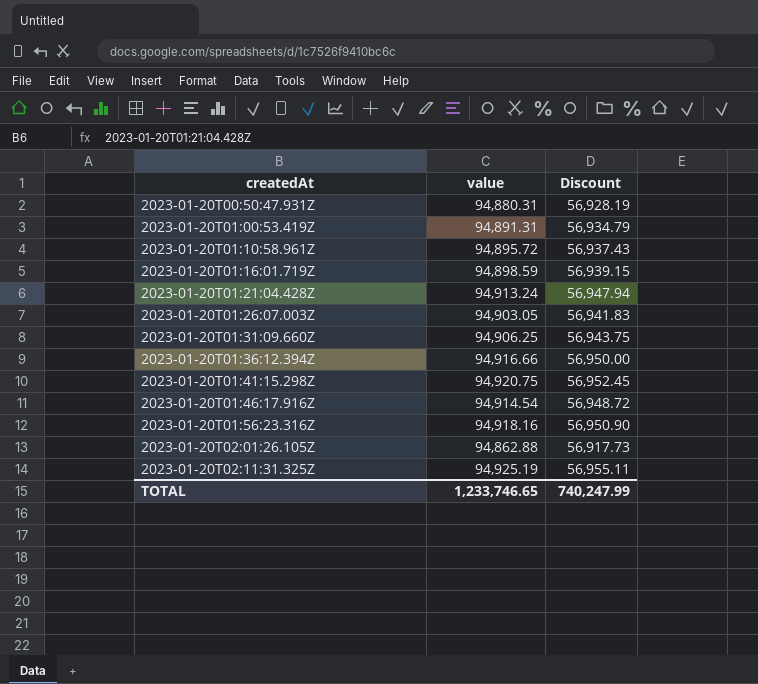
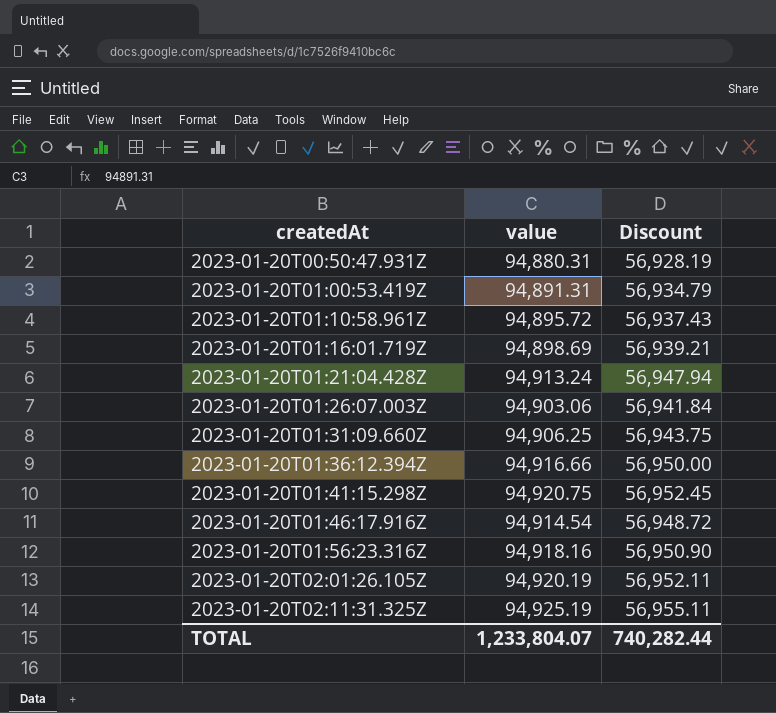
2023-01-20T01:16:01.719Z | value: 94,898.59 -> 94,898.69
2023-01-20T01:16:01.719Z | Discount: 56,939.15 -> 56,939.21
2023-01-20T01:26:07.003Z | value: 94,903.05 -> 94,903.06
2023-01-20T01:26:07.003Z | Discount: 56,941.83 -> 56,941.84
2023-01-20T02:01:26.105Z | value: 94,862.88 -> 94,920.19
2023-01-20T02:01:26.105Z | Discount: 56,917.73 -> 56,952.11
TOTAL | value: 1,233,746.65 -> 1,233,804.07
TOTAL | Discount: 740,247.99 -> 740,282.44

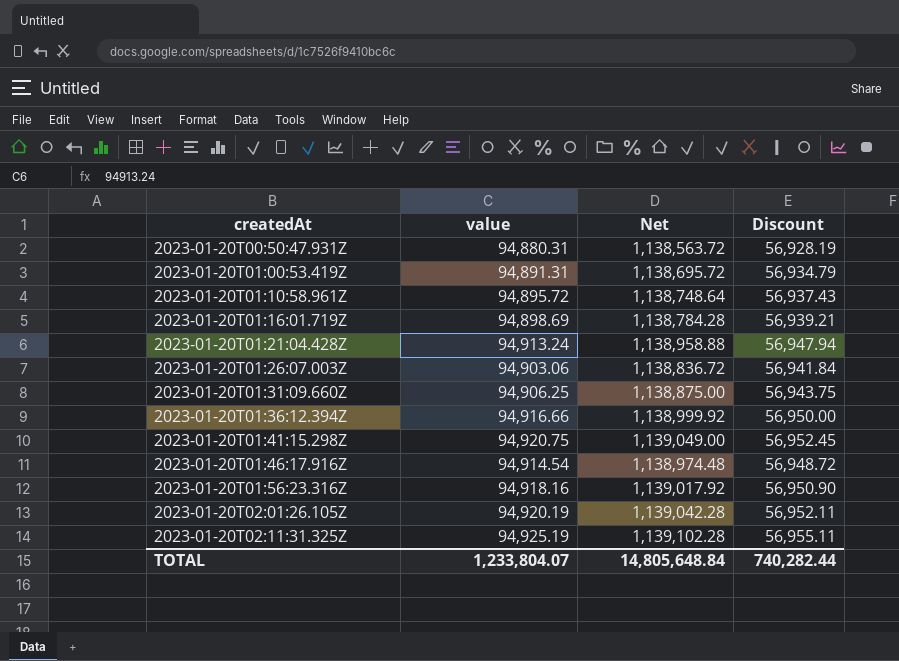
column Net | formula: none -> [value] * 12

